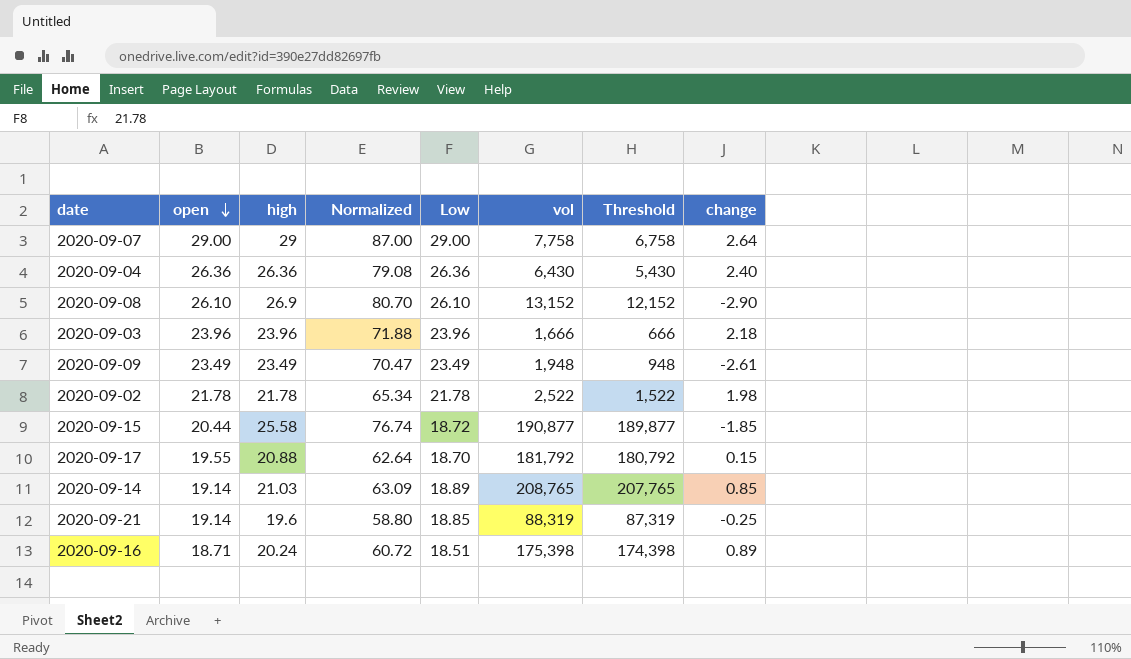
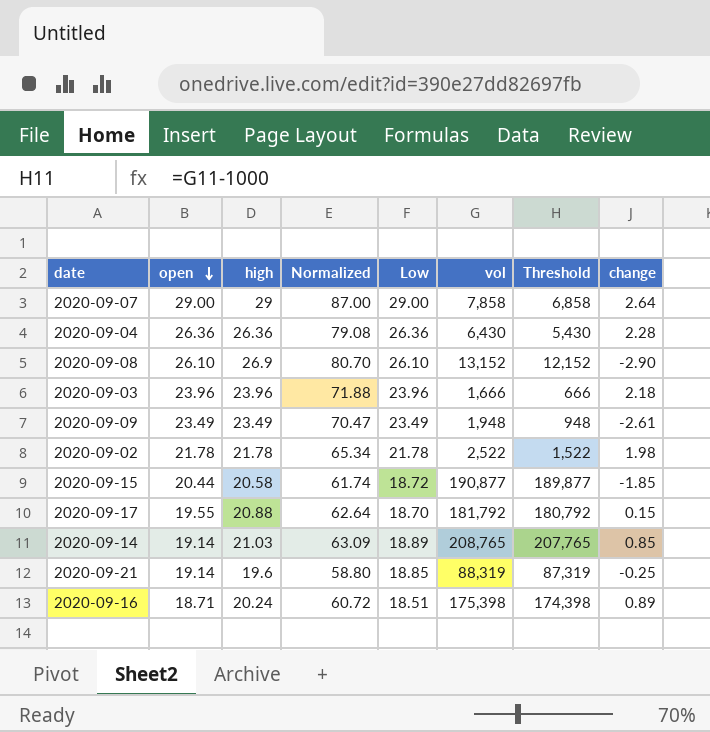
2020-09-07 | vol: 7,758 -> 7,858
2020-09-07 | Threshold: 6,758 -> 6,858
2020-09-04 | change: 2.40 -> 2.28
2020-09-15 | high: 25.58 -> 20.58
2020-09-15 | Normalized: 76.74 -> 61.74

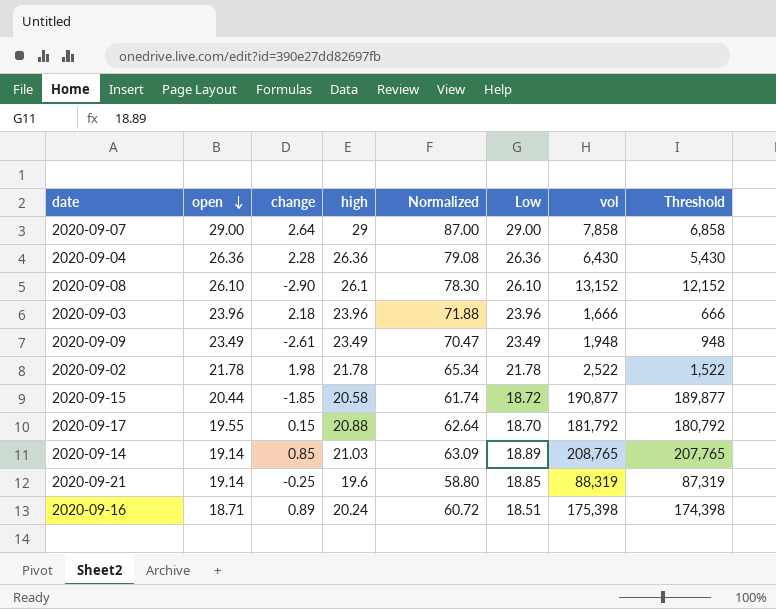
column change | position: 8 -> 3
2020-09-08 | high: 26.9 -> 26.1
2020-09-08 | Normalized: 80.70 -> 78.30

